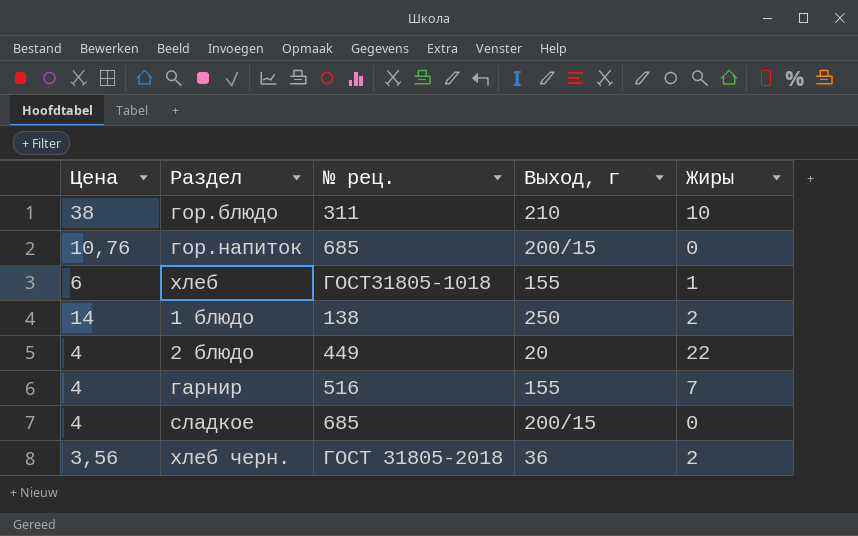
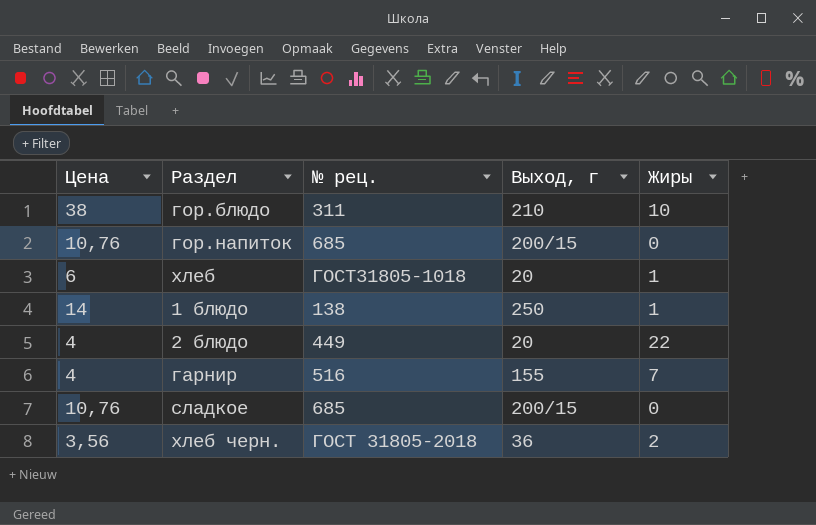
хлеб | Выход, г: 155 -> 20
1 блюдо | Жиры: 2 -> 1
сладкое | Цена: 4 -> 10,76

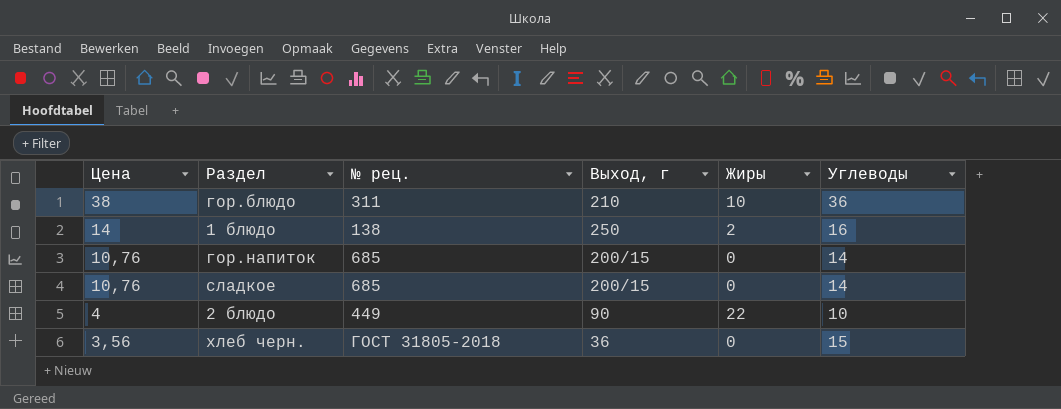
row order: none -> Цена descending
column Углеводы | position: none -> 6
row хлеб: 6 | ГОСТ31805-1018 | 20 | 1 -> none
row гарнир: 4 | 516 | 155 | 7 -> none
1 блюдо | Жиры: 1 -> 2
2 блюдо | Выход, г: 20 -> 90
хлеб черн. | Жиры: 2 -> 0

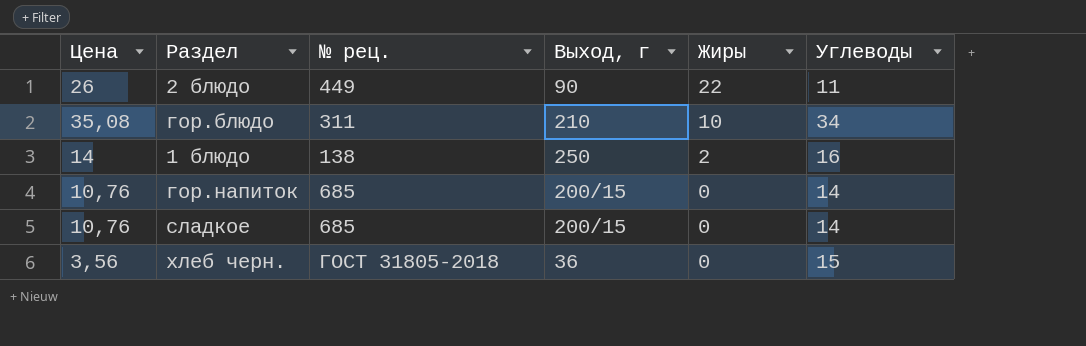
row order: Цена descending -> Жиры descending
2 блюдо | Цена: 4 -> 26
2 блюдо | Углеводы: 10 -> 11
гор.блюдо | Цена: 38 -> 35,08
гор.блюдо | Углеводы: 36 -> 34

